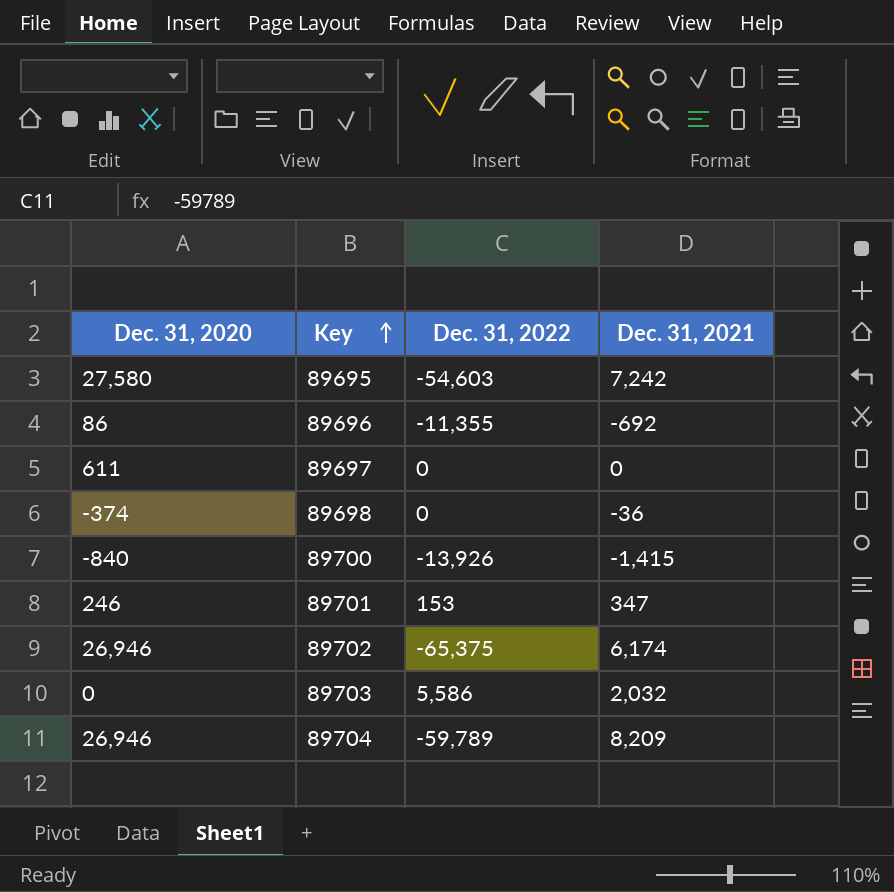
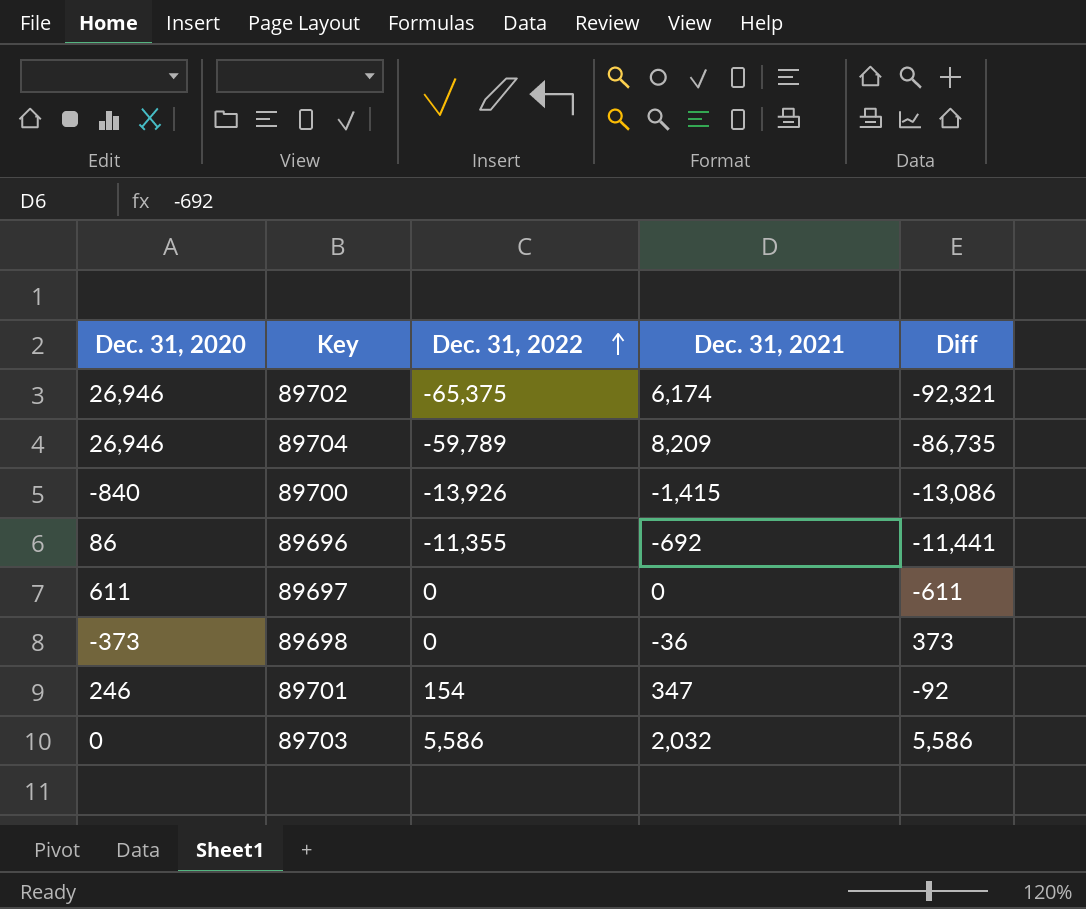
row order: Key ascending -> Dec. 31, 2022 ascending
column Diff | formula: none -> [Dec. 31, 2022] - [Dec. 31, 2020]
row 89695: 27,580 | -54,603 | 7,242 -> none
89698 | Dec. 31, 2020: -374 -> -373
89701 | Dec. 31, 2022: 153 -> 154

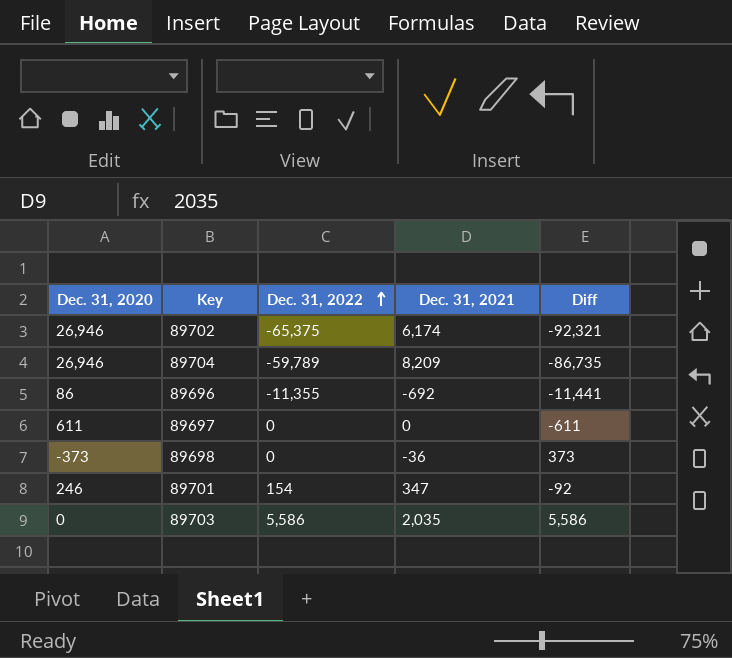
row 89700: -840 | -13,926 | -1,415 | -13,086 -> none
89703 | Dec. 31, 2021: 2,032 -> 2,035

